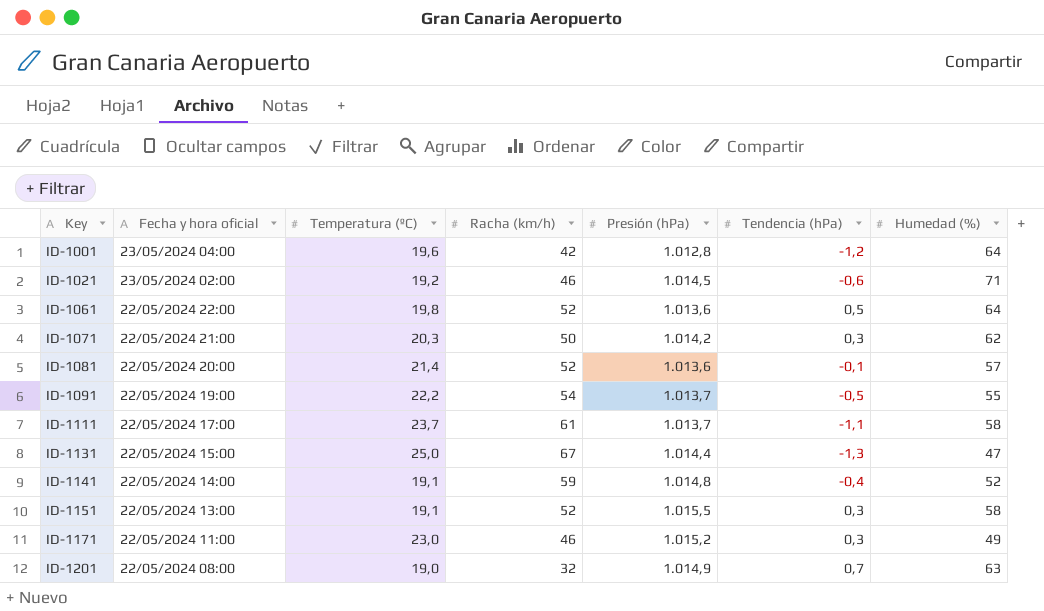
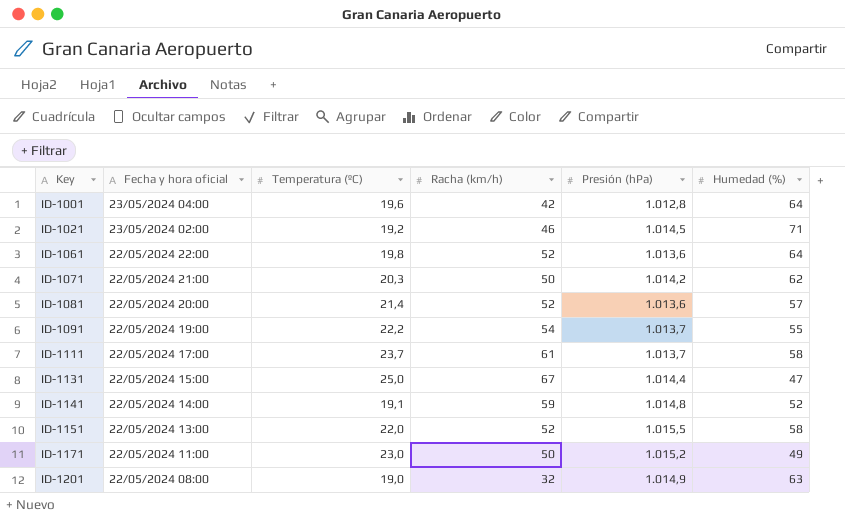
column Tendencia (hPa) | position: 6 -> none
ID-1151 | Temperatura (ºC): 19,1 -> 22,0
ID-1171 | Racha (km/h): 46 -> 50

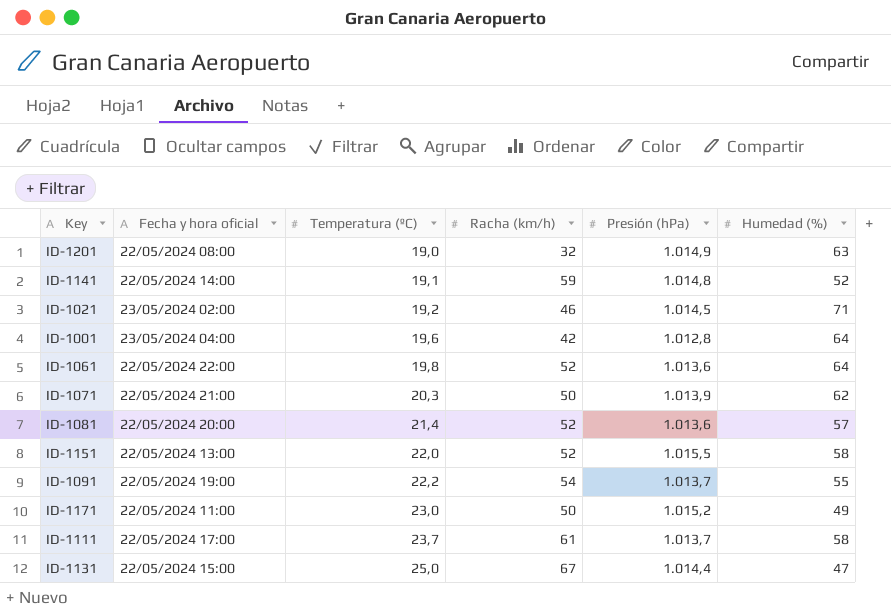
row order: Key ascending -> Temperatura (ºC) ascending
ID-1071 | Presión (hPa): 1.014,2 -> 1.013,9

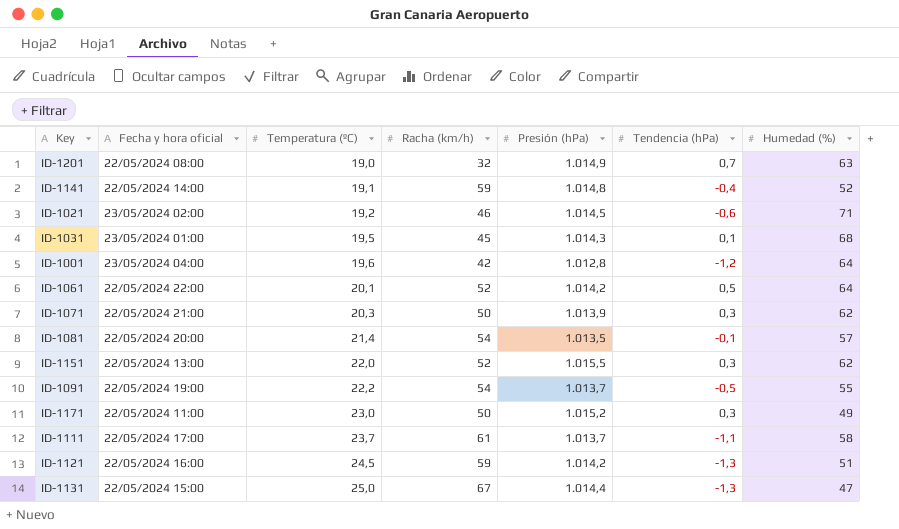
column Tendencia (hPa) | position: none -> 6
row ID-1031: none -> 23/05/2024 01:00 | 19,5 | 45 | 1.014,3 | 0,1 | 68
ID-1061 | Temperatura (ºC): 19,8 -> 20,1
ID-1061 | Presión (hPa): 1.013,6 -> 1.014,2
ID-1081 | Racha (km/h): 52 -> 54
ID-1081 | Presión (hPa): 1.013,6 -> 1.013,5
ID-1151 | Humedad (%): 58 -> 62
row ID-1121: none -> 22/05/2024 16:00 | 24,5 | 59 | 1.014,2 | -1,3 | 51

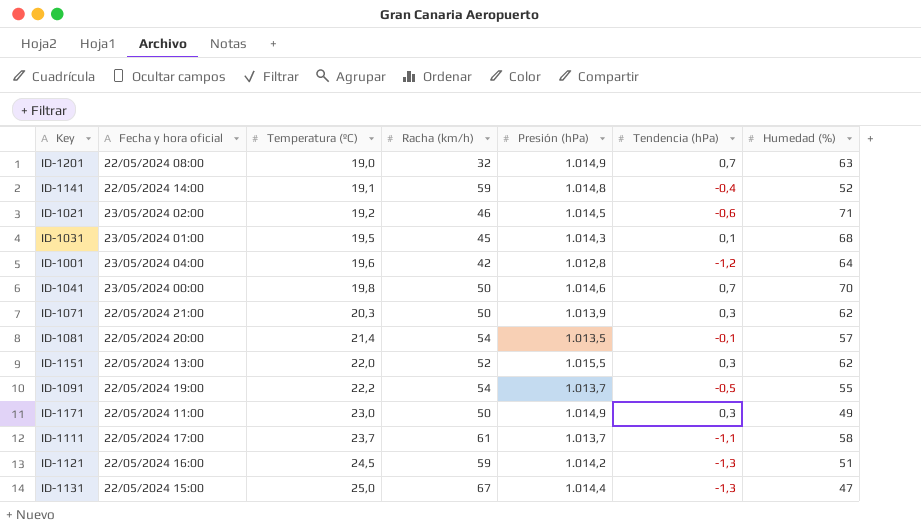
row ID-1061: 22/05/2024 22:00 | 20,1 | 52 | 1.014,2 | 0,5 | 64 -> none
row ID-1041: none -> 23/05/2024 00:00 | 19,8 | 50 | 1.014,6 | 0,7 | 70
ID-1171 | Presión (hPa): 1.015,2 -> 1.014,9

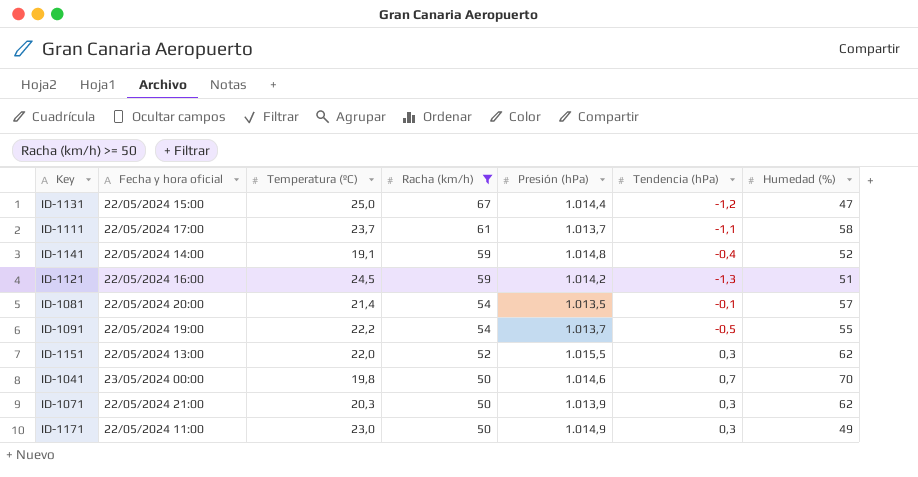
filter: none -> Racha (km/h) >= 50
row order: Temperatura (ºC) ascending -> Racha (km/h) descending
ID-1131 | Tendencia (hPa): -1,3 -> -1,2

